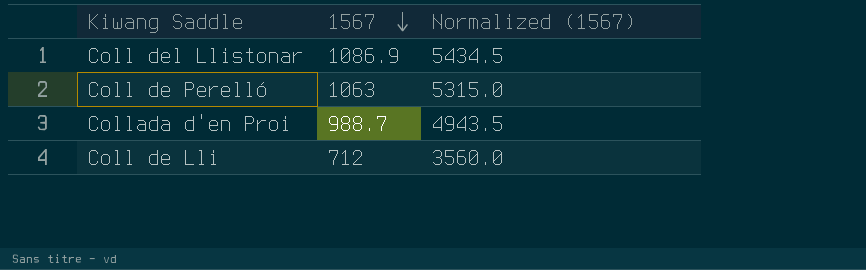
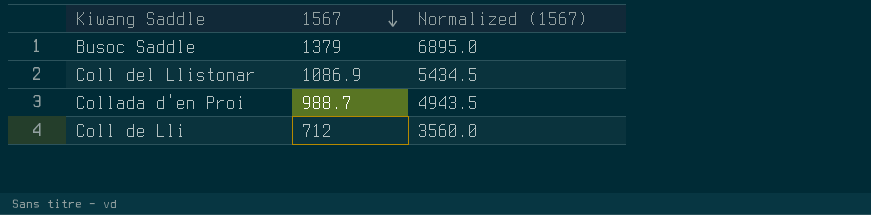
row Coll de Perelló: 1063 | 5315.0 -> none
row Busoc Saddle: none -> 1379 | 6895.0

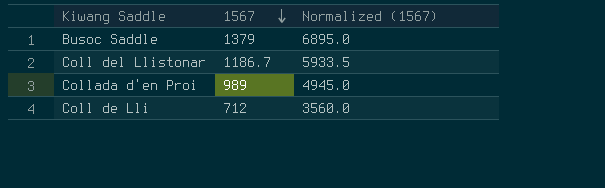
Coll del Llistonar | 1567: 1086.9 -> 1186.7
Coll del Llistonar | Normalized (1567): 5434.5 -> 5933.5
Collada d'en Proi | 1567: 988.7 -> 989
Collada d'en Proi | Normalized (1567): 4943.5 -> 4945.0

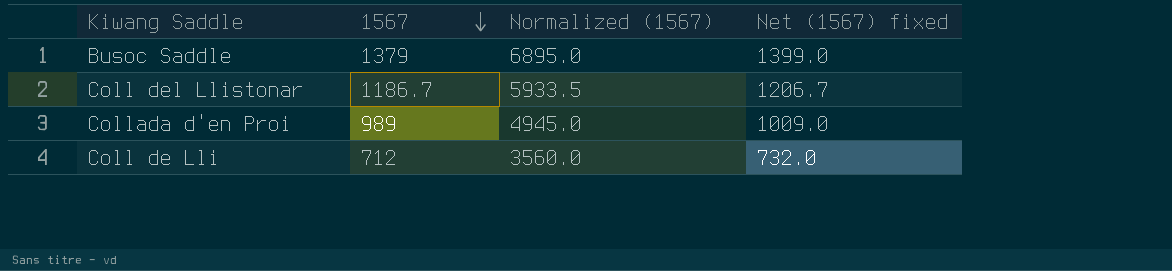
column Net (1567) fixed | formula: none -> [1567] + 20

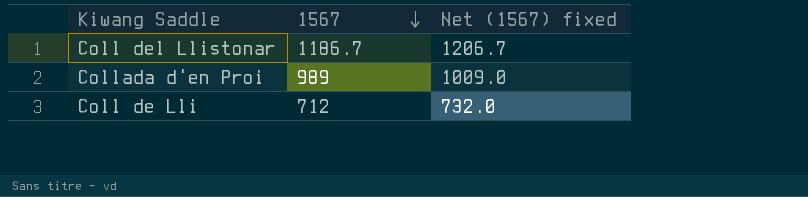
column Normalized (1567) | formula: [1567] * 5 -> none
row Busoc Saddle: 1379 | 6895.0 | 1399.0 -> none

